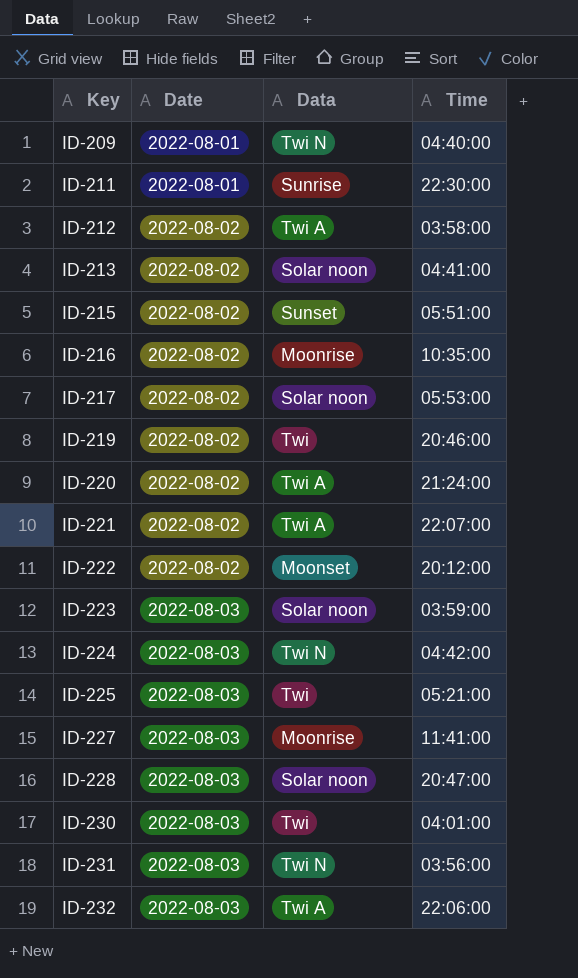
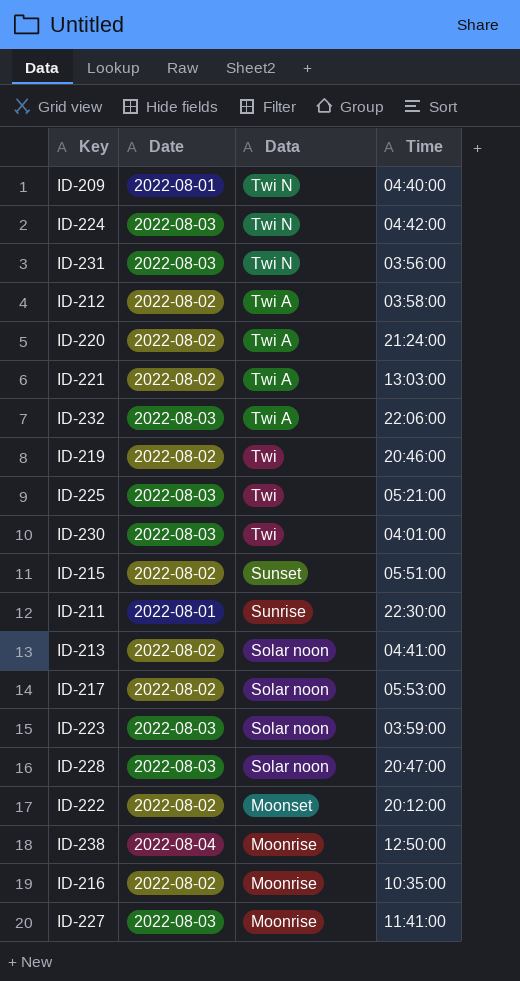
row order: Key ascending -> Data descending
ID-221 | Time: 22:07:00 -> 13:03:00
row ID-238: none -> 2022-08-04 | Moonrise | 12:50:00

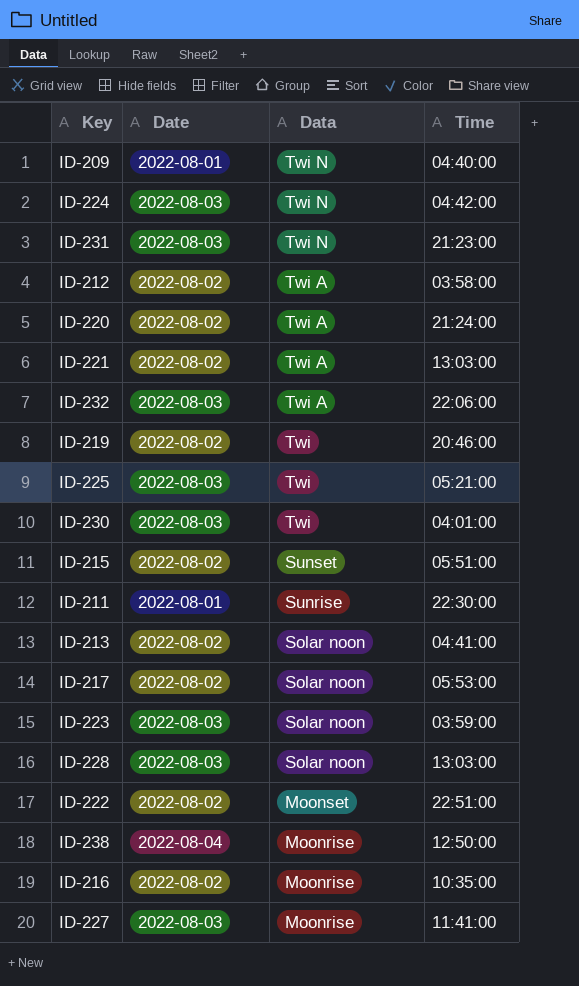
ID-231 | Time: 03:56:00 -> 21:23:00
ID-228 | Time: 20:47:00 -> 13:03:00
ID-222 | Time: 20:12:00 -> 22:51:00

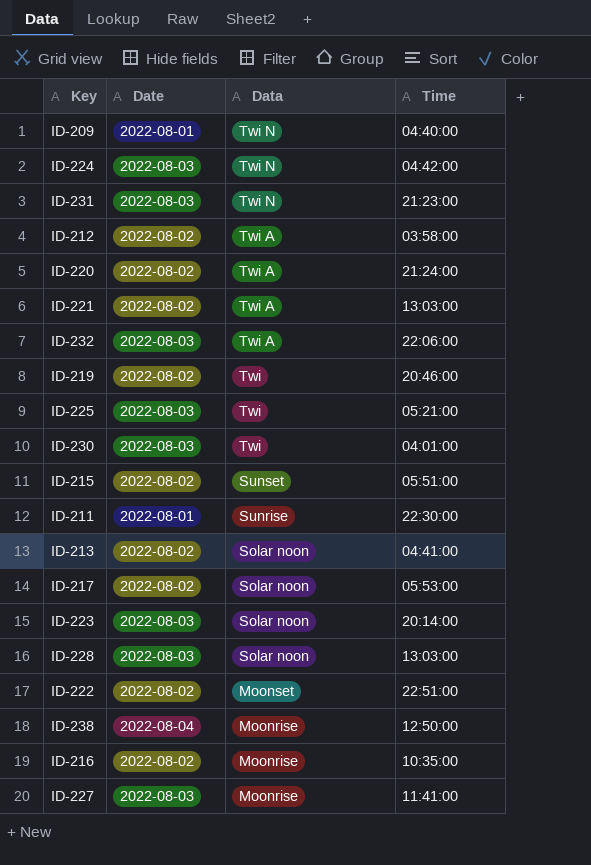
ID-223 | Time: 03:59:00 -> 20:14:00

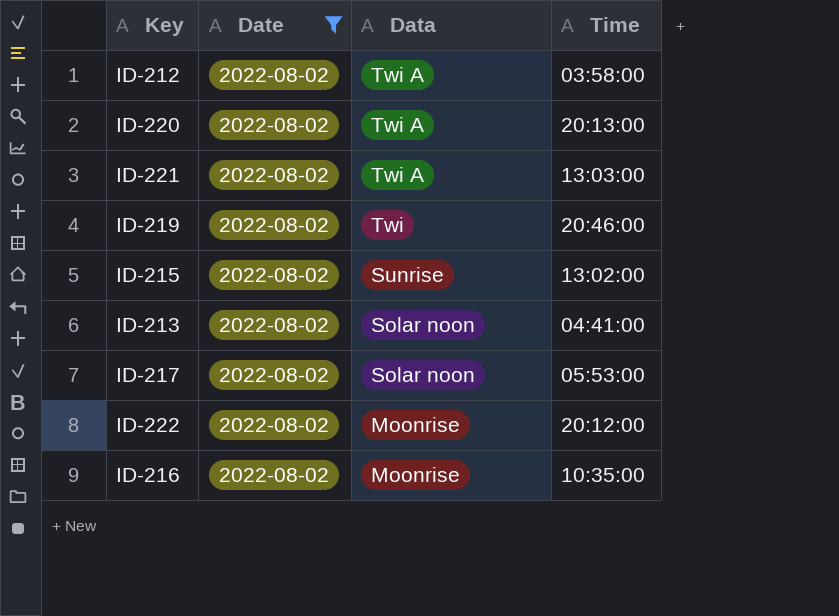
filter: none -> Date = 2022-08-02
ID-220 | Time: 21:24:00 -> 20:13:00
ID-215 | Data: Sunset -> Sunrise
ID-215 | Time: 05:51:00 -> 13:02:00
ID-222 | Data: Moonset -> Moonrise
ID-222 | Time: 22:51:00 -> 20:12:00

